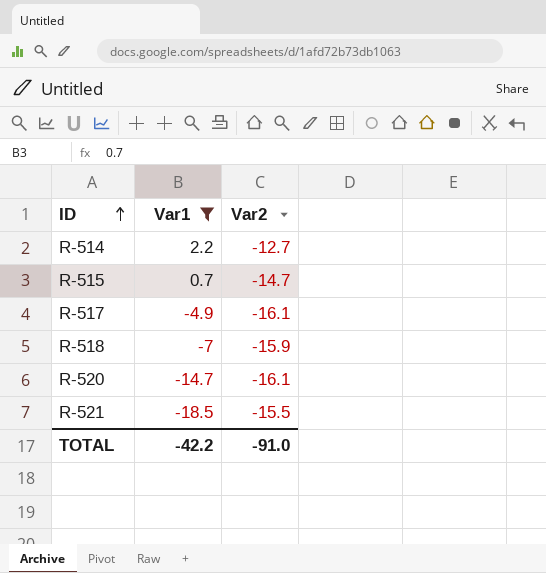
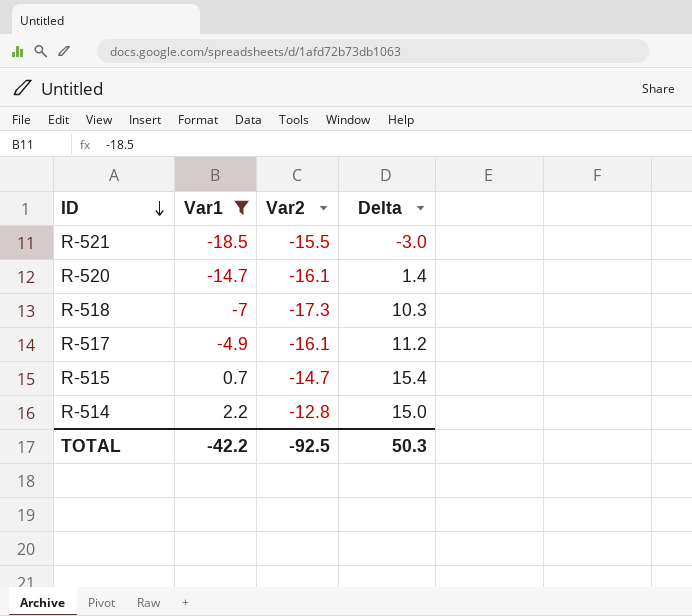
row order: ID ascending -> ID descending
column Delta | formula: none -> [Var1] - [Var2]
R-518 | Var2: -15.9 -> -17.3
R-514 | Var2: -12.7 -> -12.8
TOTAL | Var2: -91.0 -> -92.5

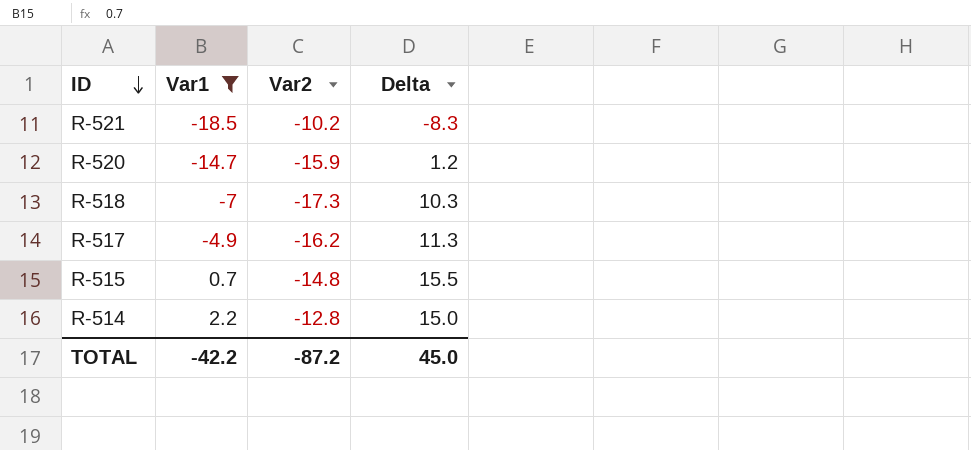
R-521 | Var2: -15.5 -> -10.2
R-521 | Delta: -3.0 -> -8.3
R-520 | Var2: -16.1 -> -15.9
R-520 | Delta: 1.4 -> 1.2
R-517 | Var2: -16.1 -> -16.2
R-517 | Delta: 11.2 -> 11.3
R-515 | Var2: -14.7 -> -14.8
R-515 | Delta: 15.4 -> 15.5
TOTAL | Var2: -92.5 -> -87.2
TOTAL | Delta: 50.3 -> 45.0

